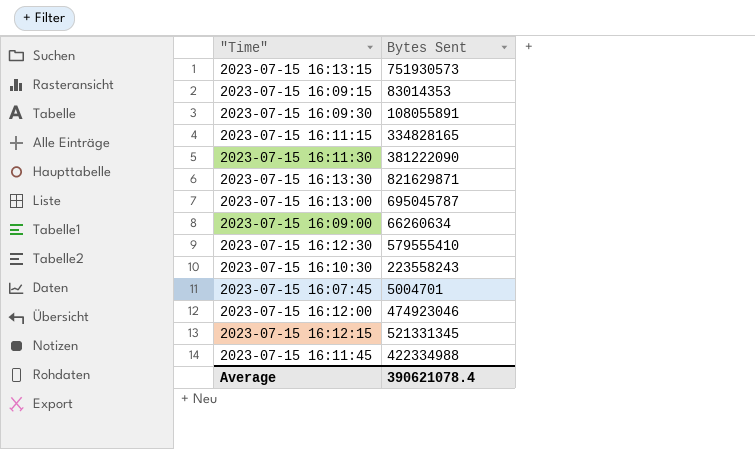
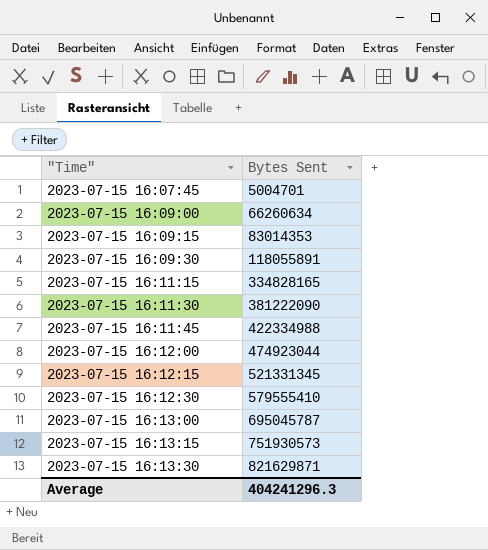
row order: none -> "Time" ascending
row 2023-07-15 16:10:30: 223558243 -> none
2023-07-15 16:09:30 | Bytes Sent: 108055891 -> 118055891
2023-07-15 16:12:00 | Bytes Sent: 474923046 -> 474923044
Average | Bytes Sent: 390621078.4 -> 404241296.3

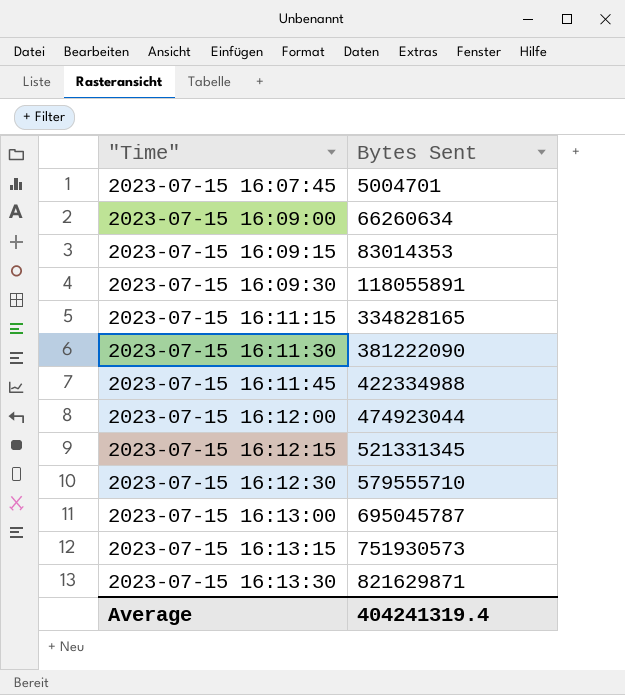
2023-07-15 16:12:30 | Bytes Sent: 579555410 -> 579555710
Average | Bytes Sent: 404241296.3 -> 404241319.4

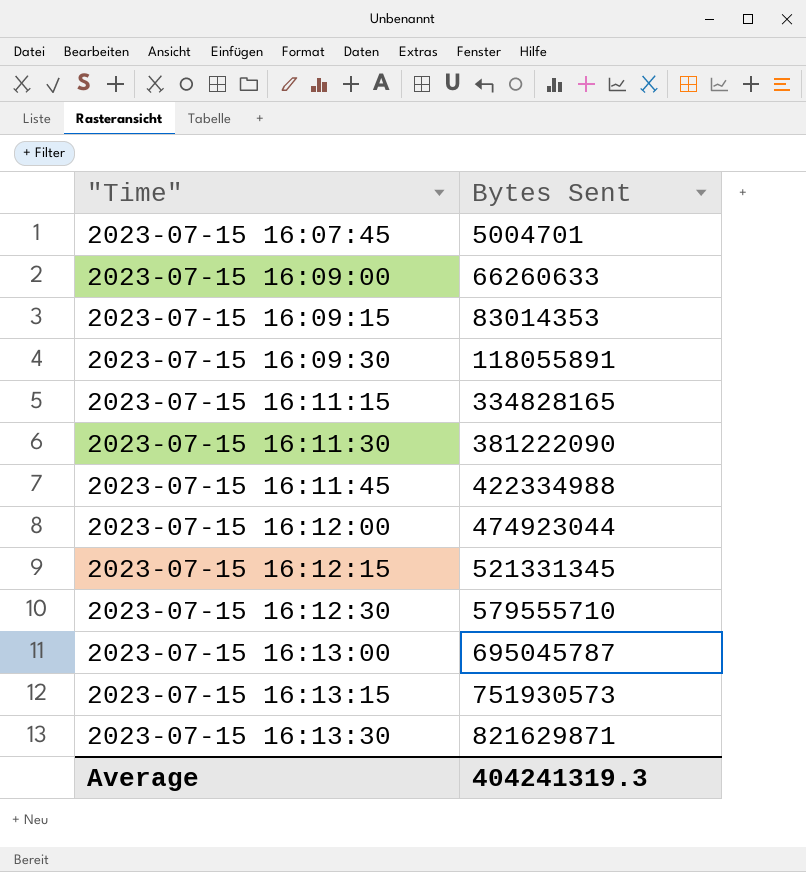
2023-07-15 16:09:00 | Bytes Sent: 66260634 -> 66260633
Average | Bytes Sent: 404241319.4 -> 404241319.3

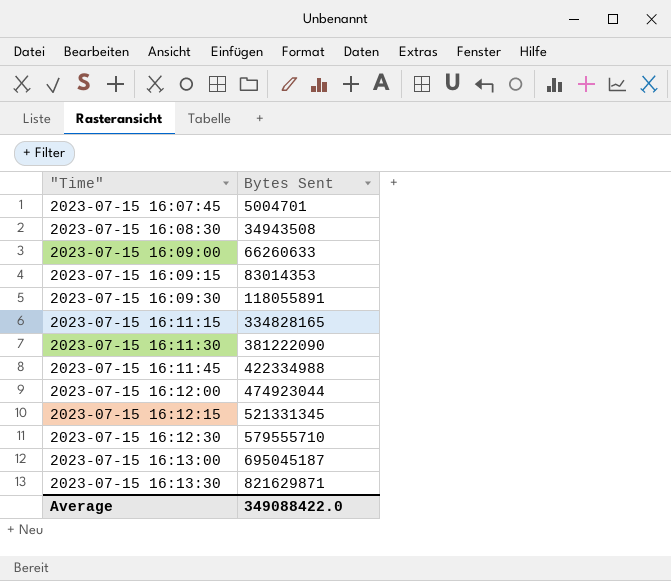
row 2023-07-15 16:13:15: 751930573 -> none
row 2023-07-15 16:08:30: none -> 34943508
2023-07-15 16:13:00 | Bytes Sent: 695045787 -> 695045187
Average | Bytes Sent: 404241319.3 -> 349088422.0

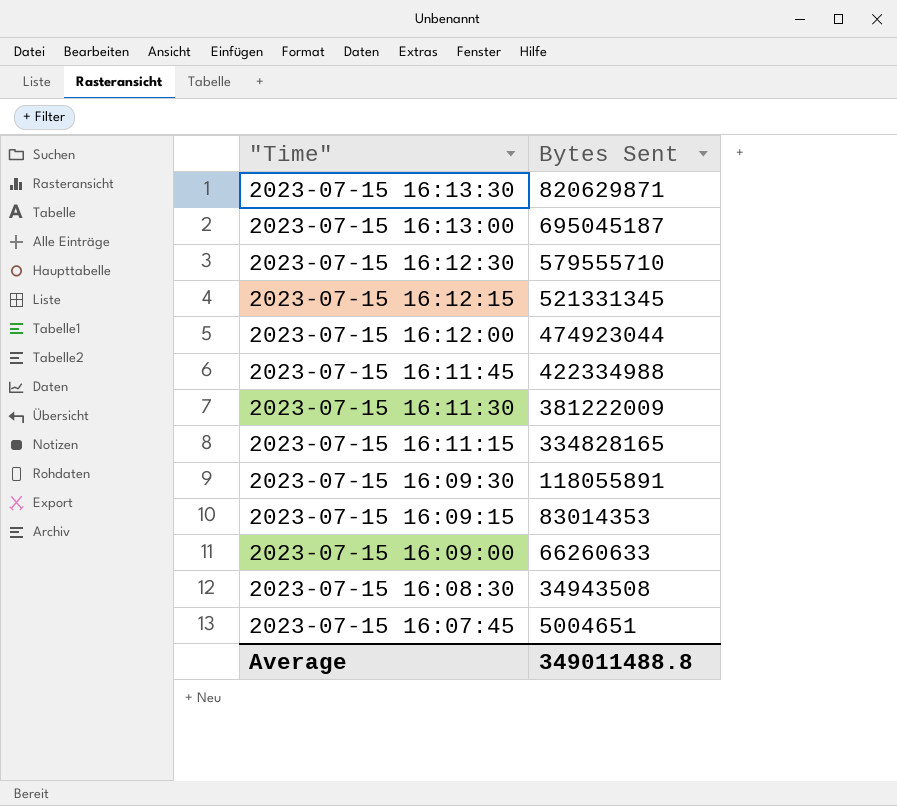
row order: "Time" ascending -> "Time" descending
2023-07-15 16:13:30 | Bytes Sent: 821629871 -> 820629871
2023-07-15 16:11:30 | Bytes Sent: 381222090 -> 381222009
2023-07-15 16:07:45 | Bytes Sent: 5004701 -> 5004651
Average | Bytes Sent: 349088422.0 -> 349011488.8

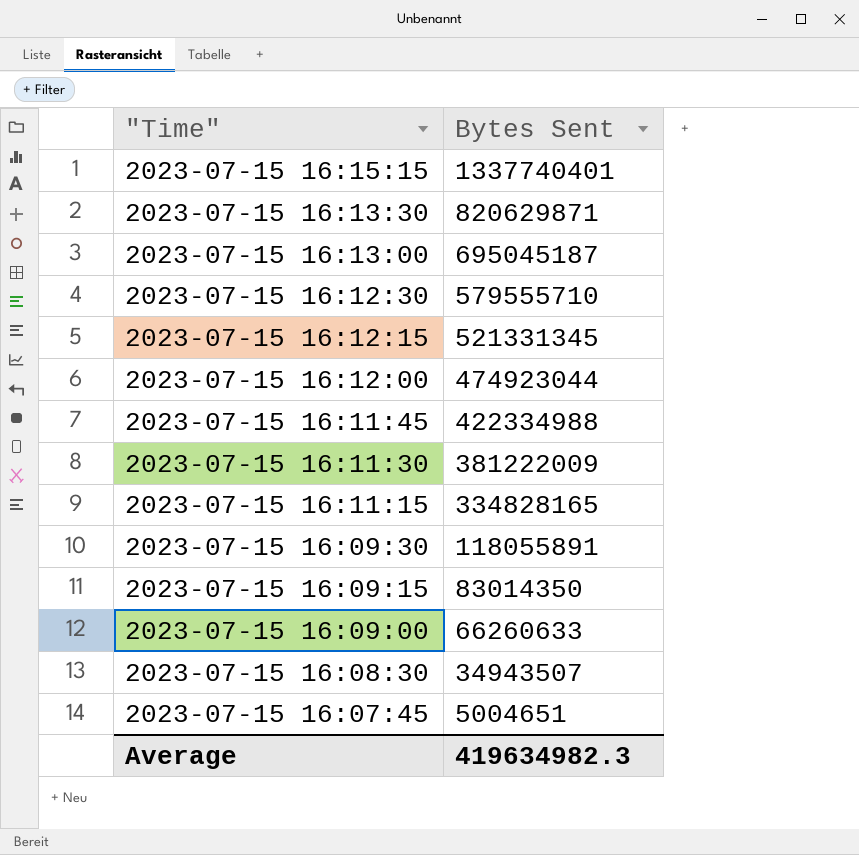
row 2023-07-15 16:15:15: none -> 1337740401
2023-07-15 16:09:15 | Bytes Sent: 83014353 -> 83014350
2023-07-15 16:08:30 | Bytes Sent: 34943508 -> 34943507
Average | Bytes Sent: 349011488.8 -> 419634982.3

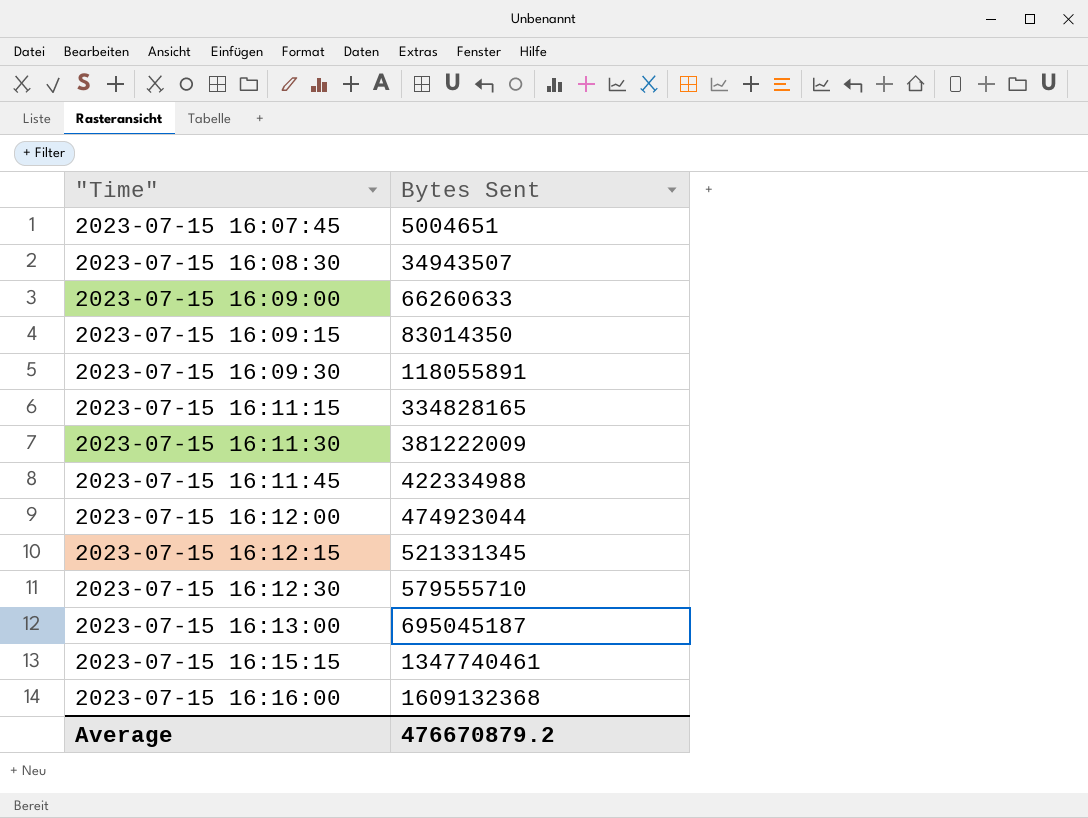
row order: "Time" descending -> "Time" ascending
row 2023-07-15 16:13:30: 820629871 -> none
2023-07-15 16:15:15 | Bytes Sent: 1337740401 -> 1347740461
row 2023-07-15 16:16:00: none -> 1609132368
Average | Bytes Sent: 419634982.3 -> 476670879.2

